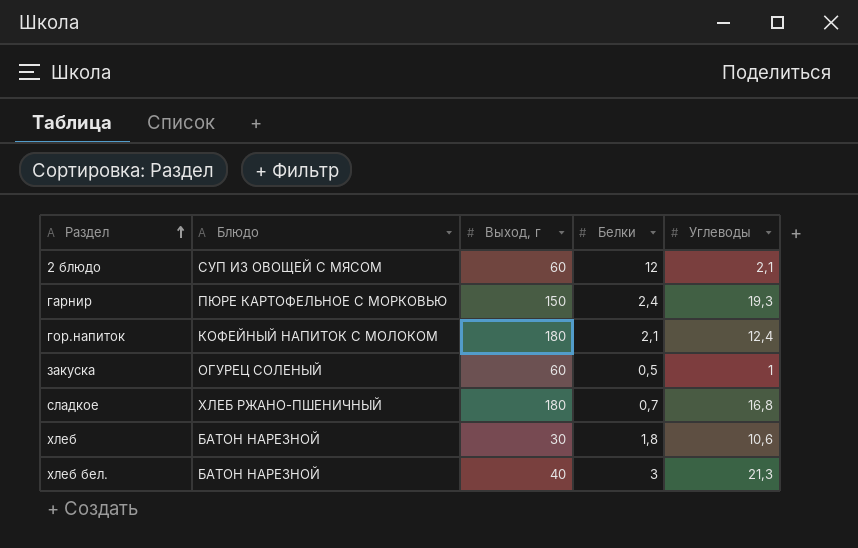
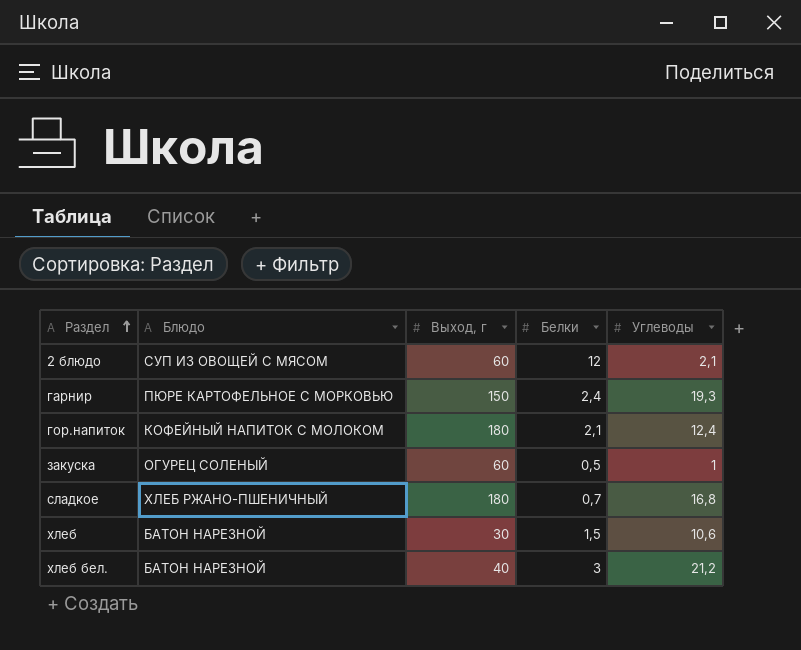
хлеб | Белки: 1,8 -> 1,5
хлеб бел. | Углеводы: 21,3 -> 21,2

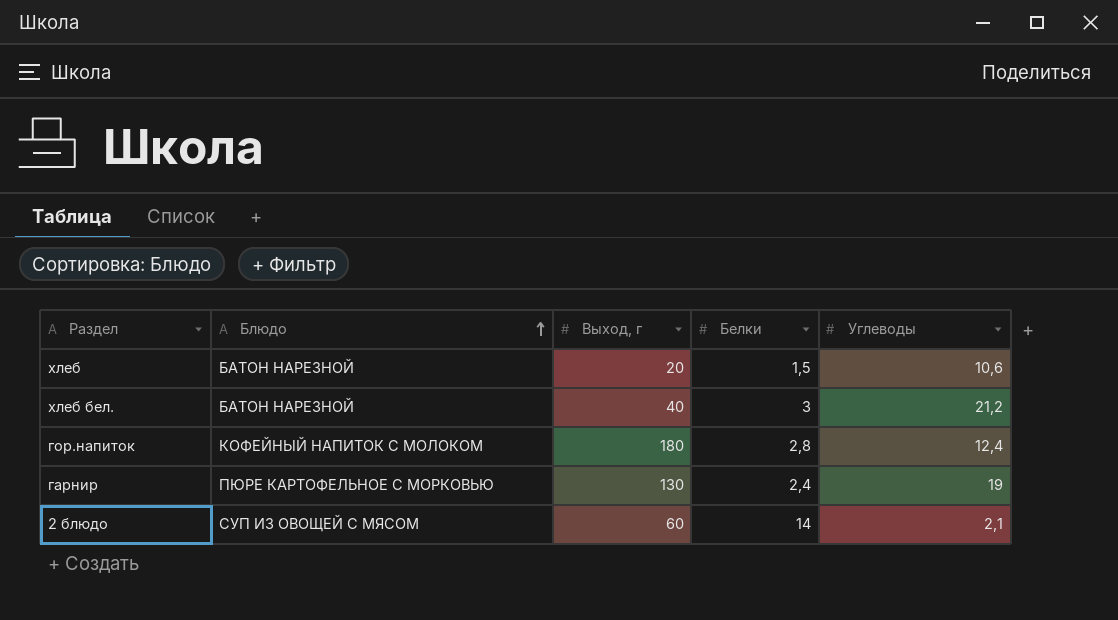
row order: Раздел ascending -> Блюдо ascending
row закуска: ОГУРЕЦ СОЛЕНЫЙ | 60 | 0,5 | 1 -> none
row сладкое: ХЛЕБ РЖАНО-ПШЕНИЧНЫЙ | 180 | 0,7 | 16,8 -> none
хлеб | Выход, г: 30 -> 20
гор.напиток | Белки: 2,1 -> 2,8
гарнир | Выход, г: 150 -> 130
гарнир | Углеводы: 19,3 -> 19
2 блюдо | Белки: 12 -> 14

